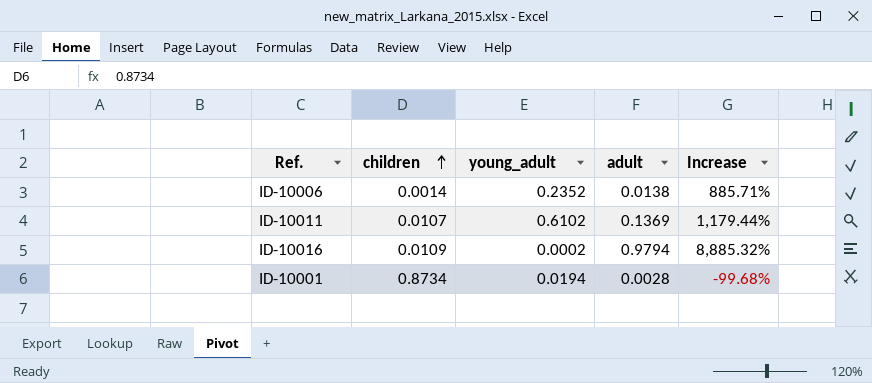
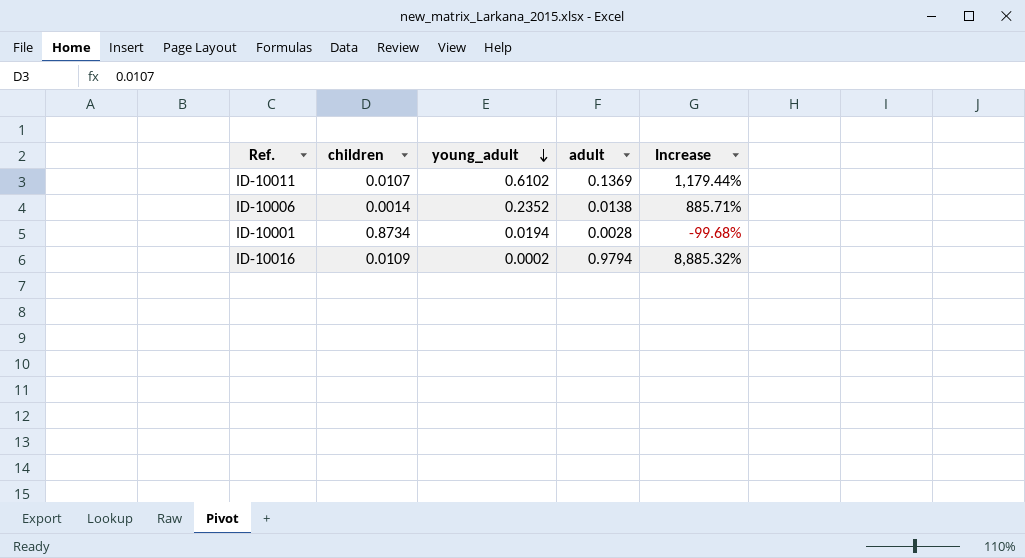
row order: children ascending -> young_adult descending

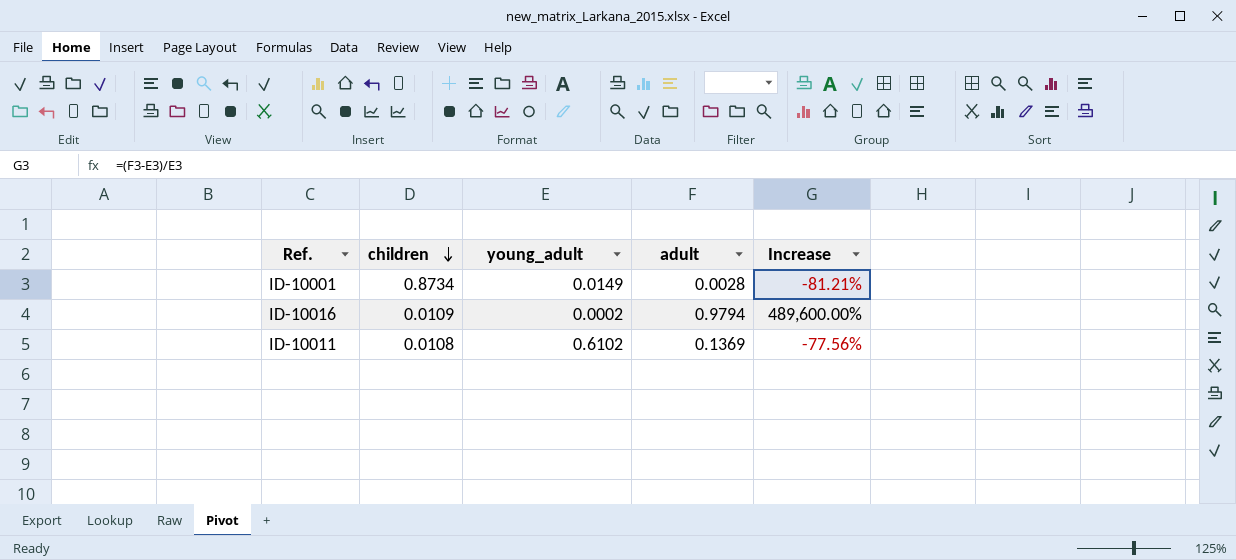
row order: young_adult descending -> children descending
column Increase | formula: ([adult] - [children]) / [children] -> ([adult] - [young_adult]) / [young_adult]
row ID-10006: 0.0014 | 0.2352 | 0.0138 | 885.71% -> none
ID-10001 | young_adult: 0.0194 -> 0.0149
ID-10011 | children: 0.0107 -> 0.0108

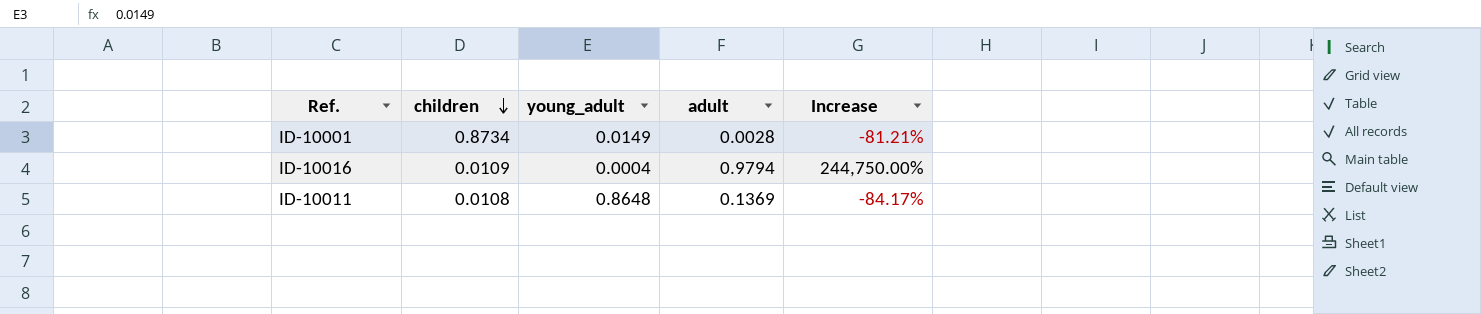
ID-10016 | young_adult: 0.0002 -> 0.0004
ID-10016 | Increase: 489,600.00% -> 244,750.00%
ID-10011 | young_adult: 0.6102 -> 0.8648
ID-10011 | Increase: -77.56% -> -84.17%

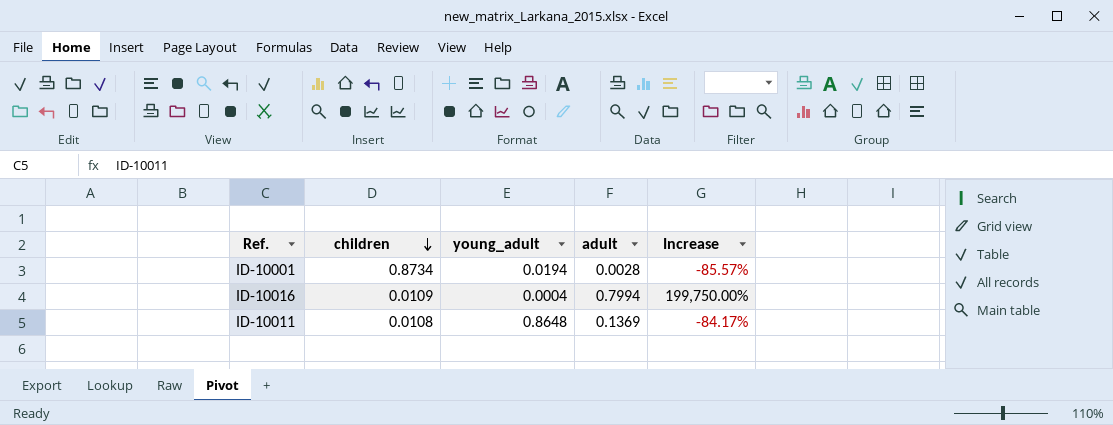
ID-10001 | young_adult: 0.0149 -> 0.0194
ID-10001 | Increase: -81.21% -> -85.57%
ID-10016 | adult: 0.9794 -> 0.7994
ID-10016 | Increase: 244,750.00% -> 199,750.00%

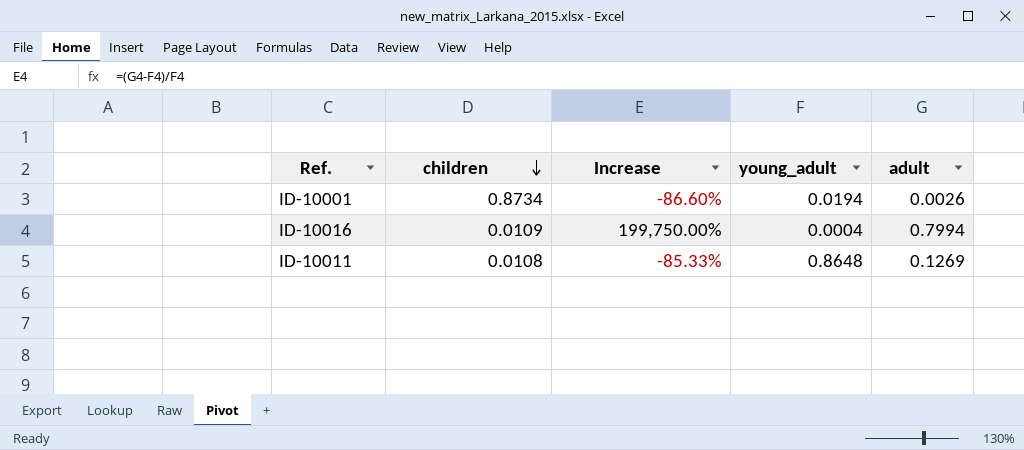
column Increase | position: 5 -> 3
ID-10001 | Increase: -85.57% -> -86.60%
ID-10001 | adult: 0.0028 -> 0.0026
ID-10011 | Increase: -84.17% -> -85.33%
ID-10011 | adult: 0.1369 -> 0.1269

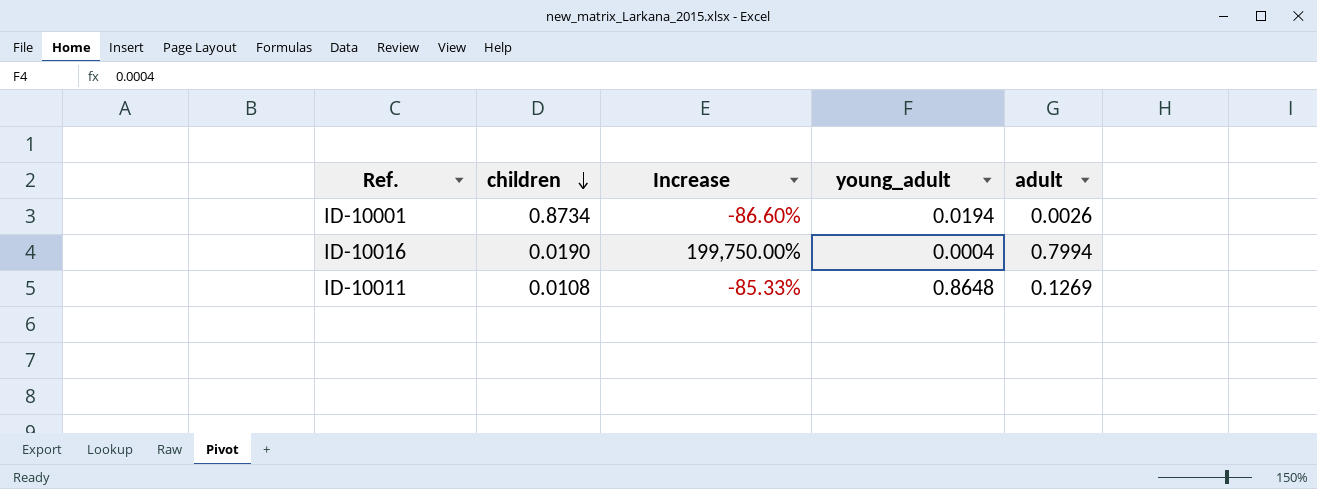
ID-10016 | children: 0.0109 -> 0.0190

